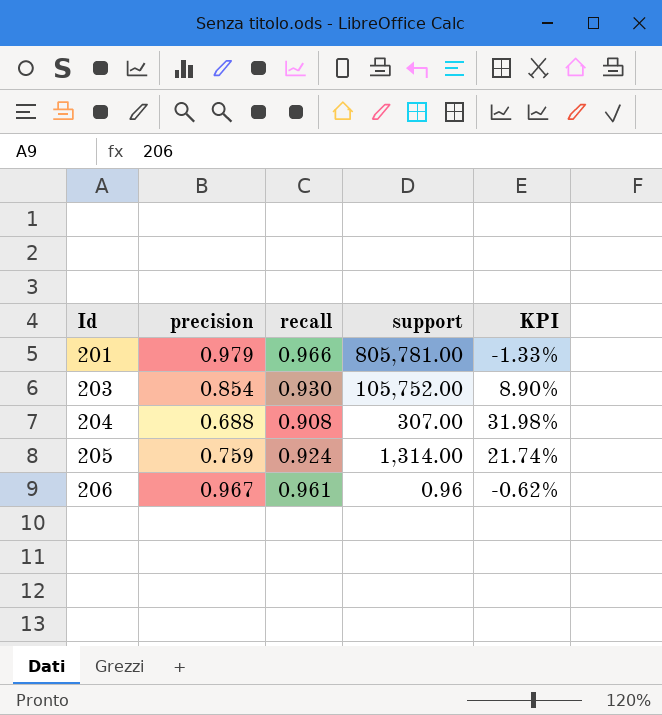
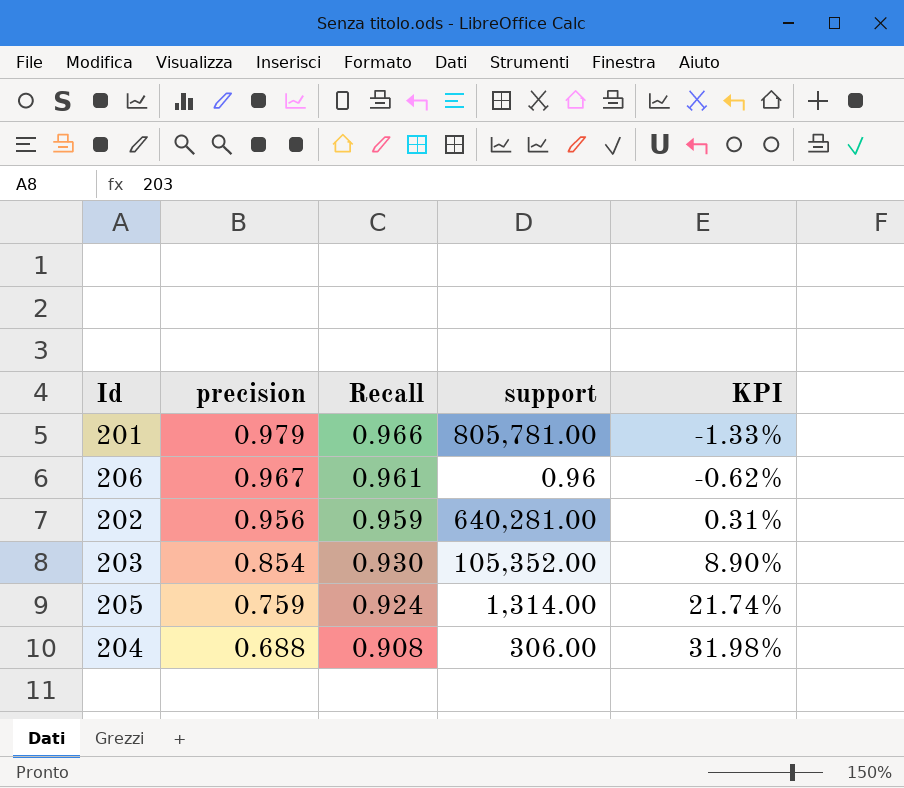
row order: Id ascending -> precision descending
column name: recall -> Recall
row 202: none -> 0.956 | 0.959 | 640,281.00 | 0.31%
203 | support: 105,752.00 -> 105,352.00
204 | support: 307.00 -> 306.00

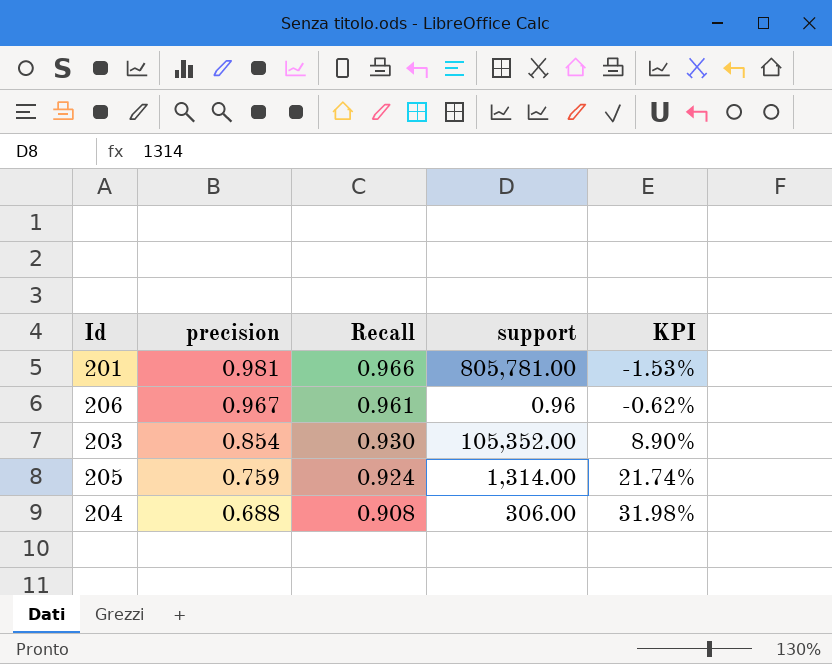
row 202: 0.956 | 0.959 | 640,281.00 | 0.31% -> none
201 | precision: 0.979 -> 0.981
201 | KPI: -1.33% -> -1.53%

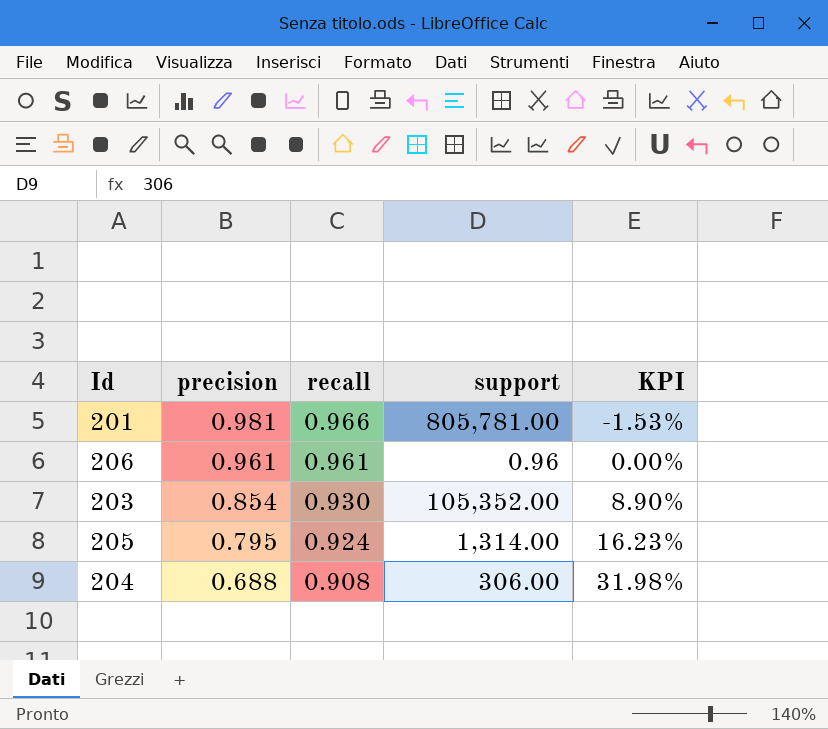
column name: Recall -> recall
206 | precision: 0.967 -> 0.961
206 | KPI: -0.62% -> 0.00%
205 | precision: 0.759 -> 0.795
205 | KPI: 21.74% -> 16.23%

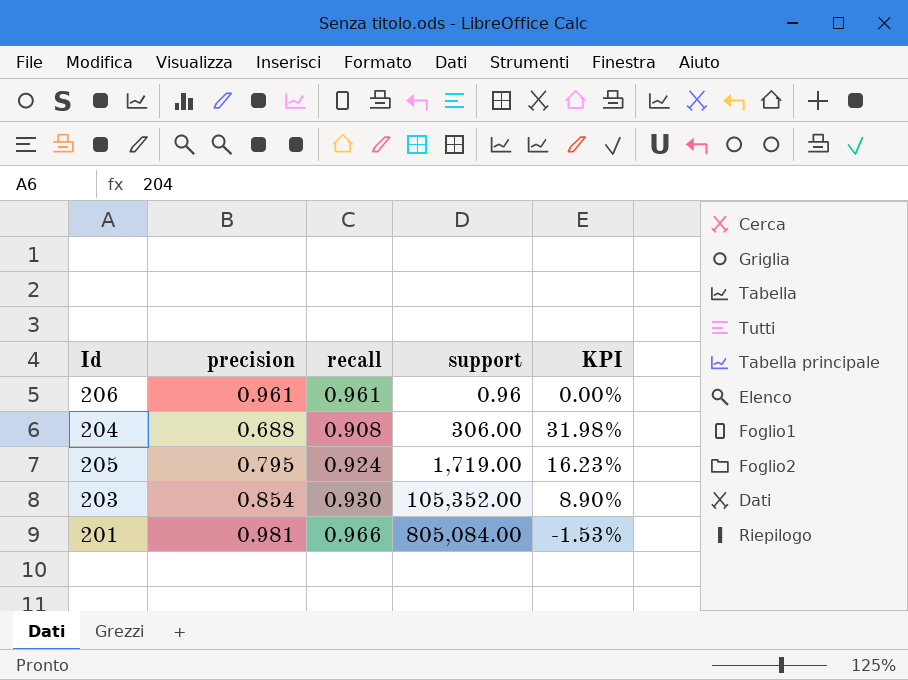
row order: precision descending -> support ascending
205 | support: 1,314.00 -> 1,719.00
201 | support: 805,781.00 -> 805,084.00

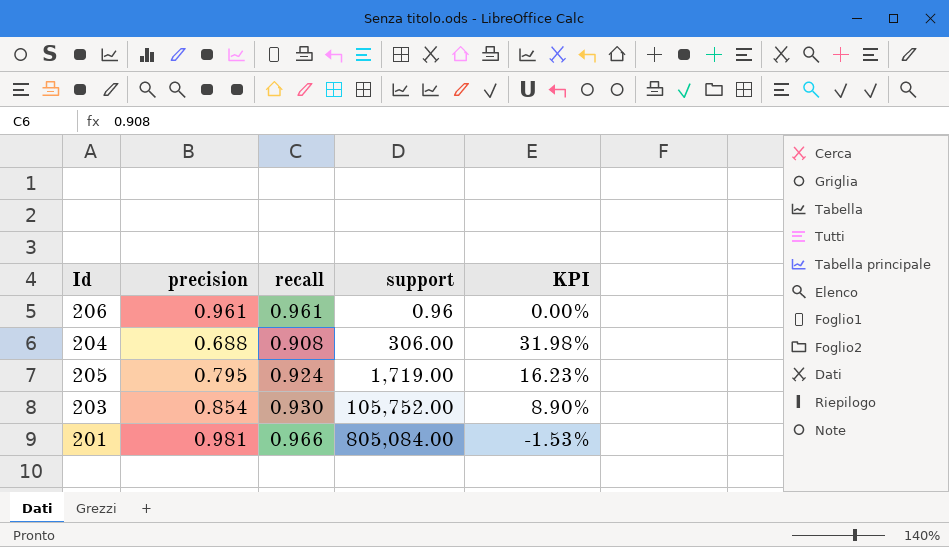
203 | support: 105,352.00 -> 105,752.00

